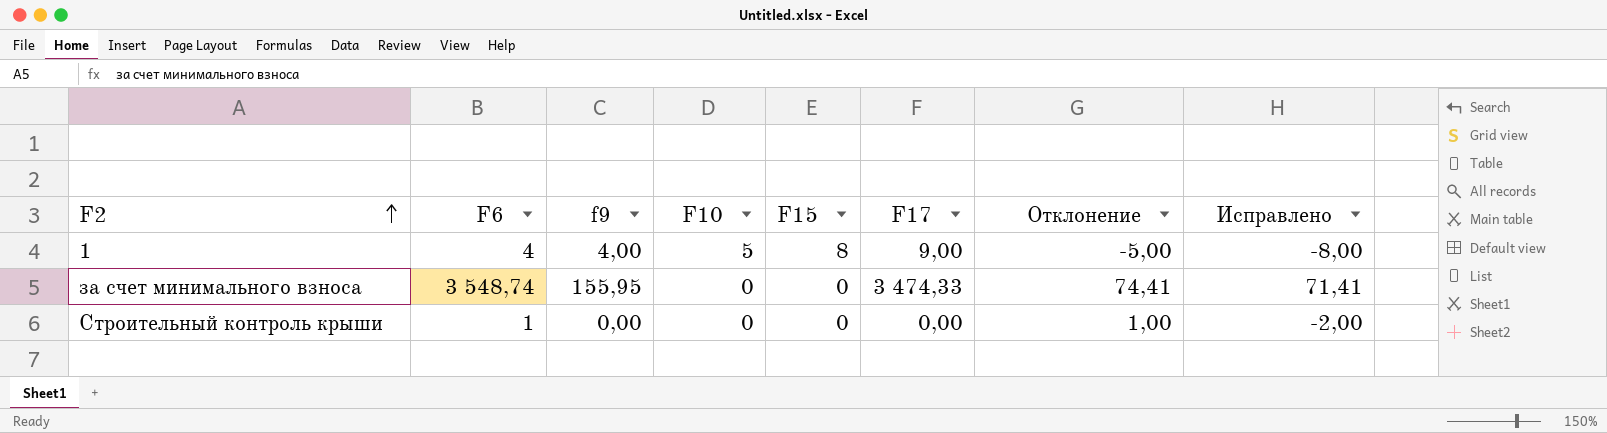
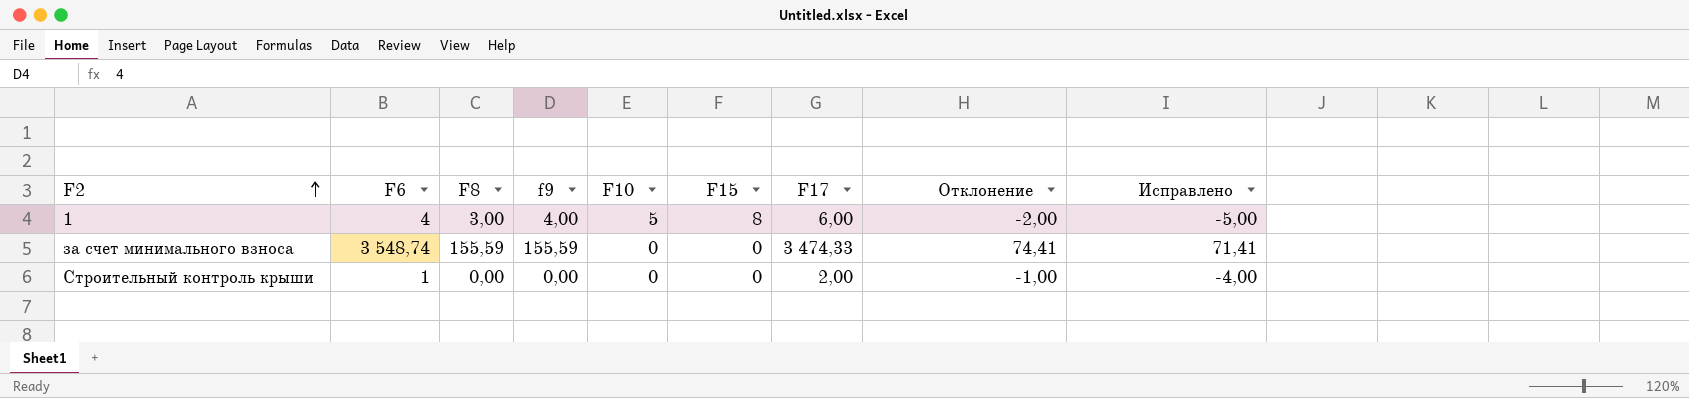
column F8 | position: none -> 3
1 | F17: 9,00 -> 6,00
1 | Отклонение: -5,00 -> -2,00
1 | Исправлено: -8,00 -> -5,00
за счет минимального взноса | f9: 155,95 -> 155,59
Строительный контроль крыши | F17: 0,00 -> 2,00
Строительный контроль крыши | Отклонение: 1,00 -> -1,00
Строительный контроль крыши | Исправлено: -2,00 -> -4,00

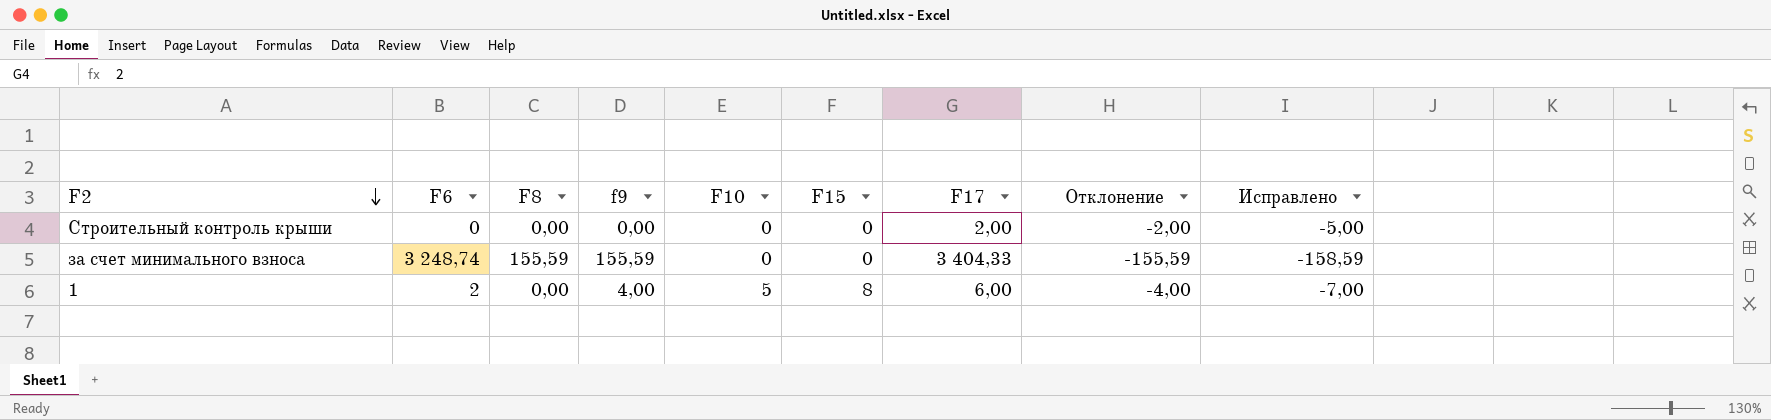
row order: F2 ascending -> F2 descending
Строительный контроль крыши | F6: 1 -> 0
Строительный контроль крыши | Отклонение: -1,00 -> -2,00
Строительный контроль крыши | Исправлено: -4,00 -> -5,00
за счет минимального взноса | F6: 3 548,74 -> 3 248,74
за счет минимального взноса | F17: 3 474,33 -> 3 404,33
за счет минимального взноса | Отклонение: 74,41 -> -155,59
за счет минимального взноса | Исправлено: 71,41 -> -158,59
1 | F6: 4 -> 2
1 | F8: 3,00 -> 0,00
1 | Отклонение: -2,00 -> -4,00
1 | Исправлено: -5,00 -> -7,00

